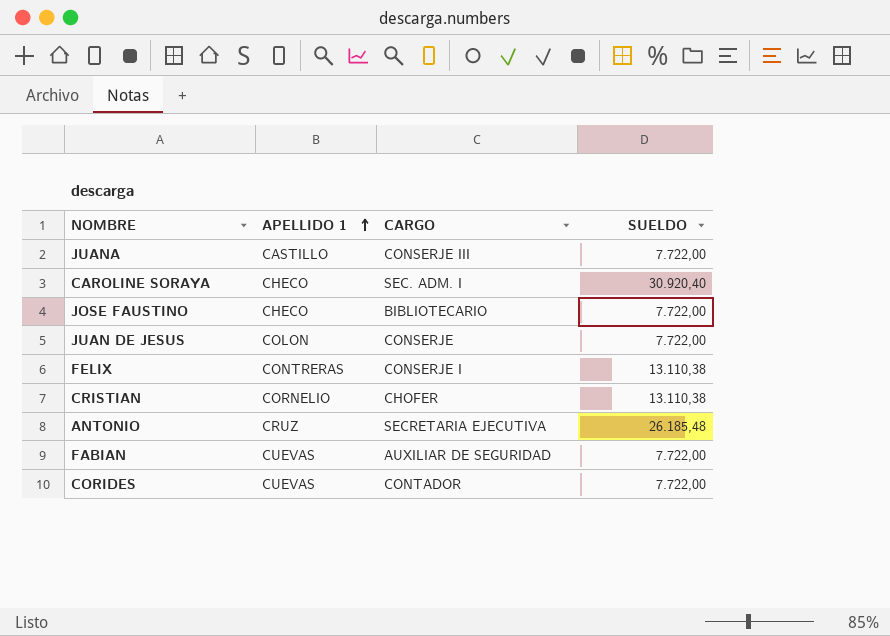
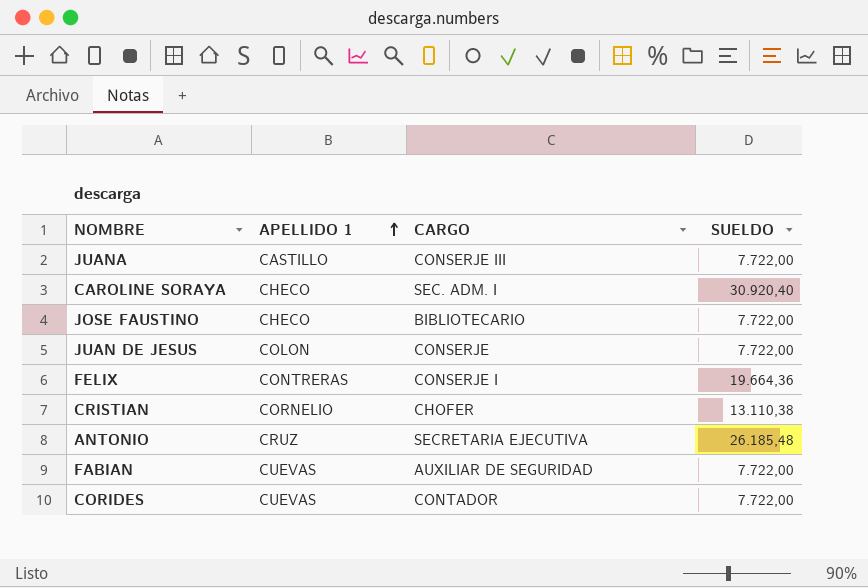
FELIX | SUELDO: 13.110,38 -> 19.664,36

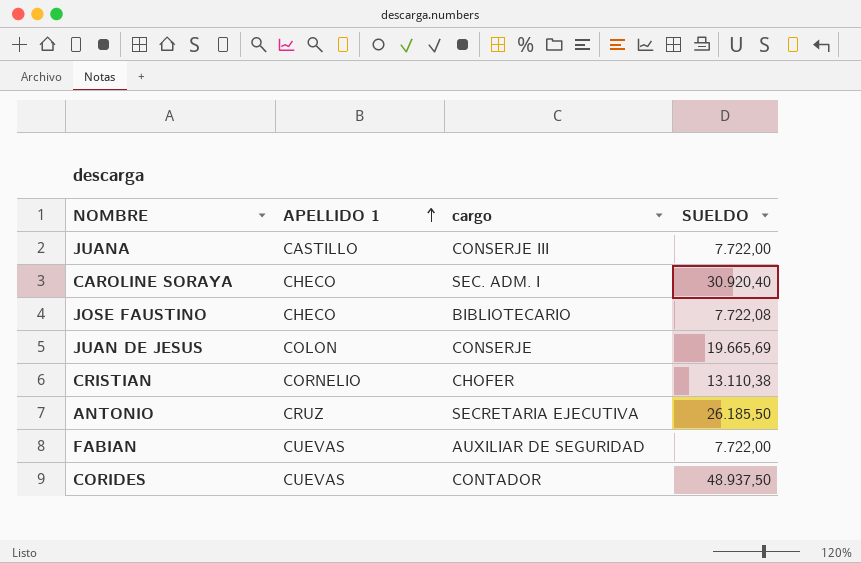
column name: CARGO -> cargo
row FELIX: CONTRERAS | CONSERJE I | 19.664,36 -> none
JOSE FAUSTINO | SUELDO: 7.722,00 -> 7.722,08
JUAN DE JESUS | SUELDO: 7.722,00 -> 19.665,69
ANTONIO | SUELDO: 26.185,48 -> 26.185,50
CORIDES | SUELDO: 7.722,00 -> 48.937,50

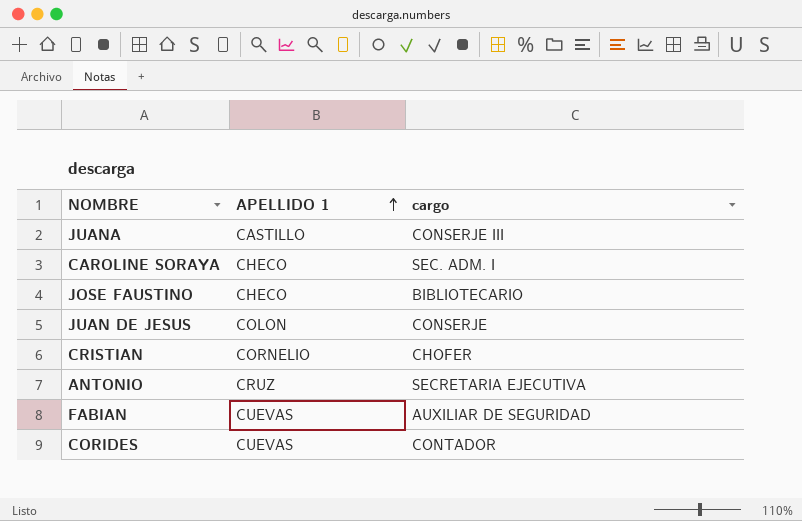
column SUELDO | position: 4 -> none

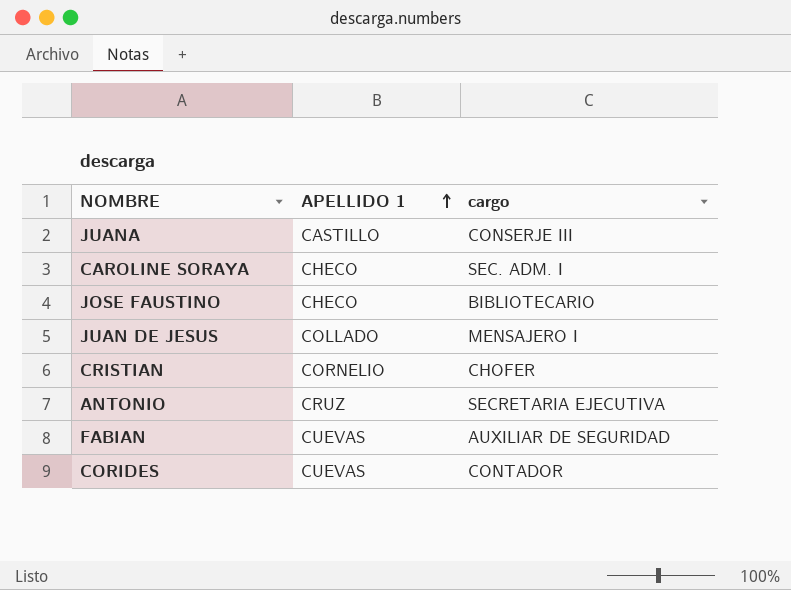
JUAN DE JESUS | APELLIDO 1: COLON -> COLLADO
JUAN DE JESUS | cargo: CONSERJE -> MENSAJERO I

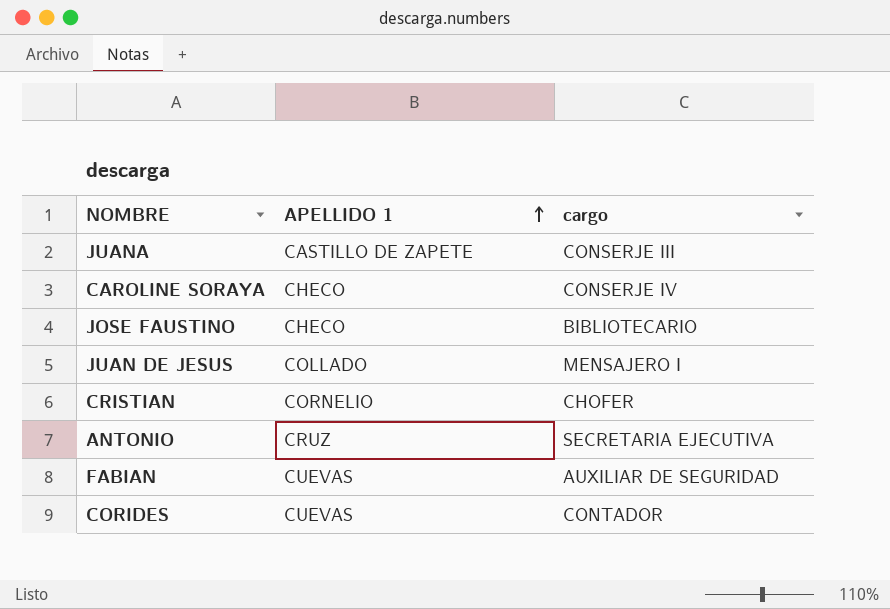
JUANA | APELLIDO 1: CASTILLO -> CASTILLO DE ZAPETE
CAROLINE SORAYA | cargo: SEC. ADM. I -> CONSERJE IV

